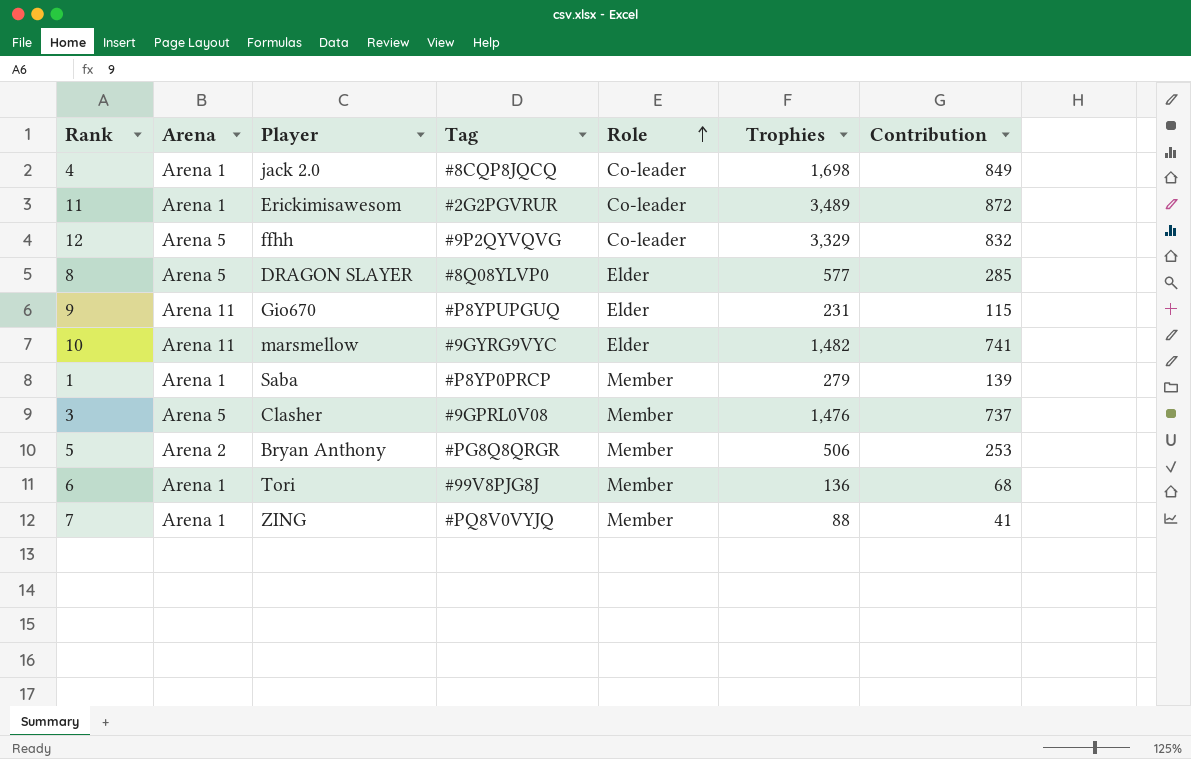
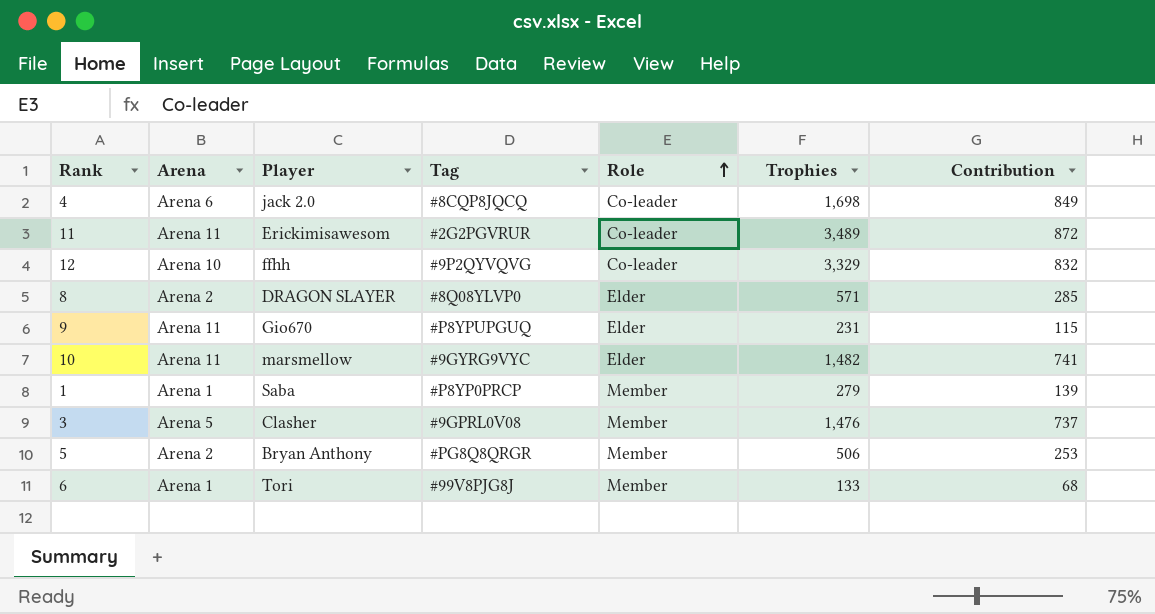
row 7: Arena 1 | ZING | #PQ8V0VYJQ | Member | 88 | 41 -> none
4 | Arena: Arena 1 -> Arena 6
11 | Arena: Arena 1 -> Arena 11
12 | Arena: Arena 5 -> Arena 10
8 | Arena: Arena 5 -> Arena 2
8 | Trophies: 577 -> 571
6 | Trophies: 136 -> 133

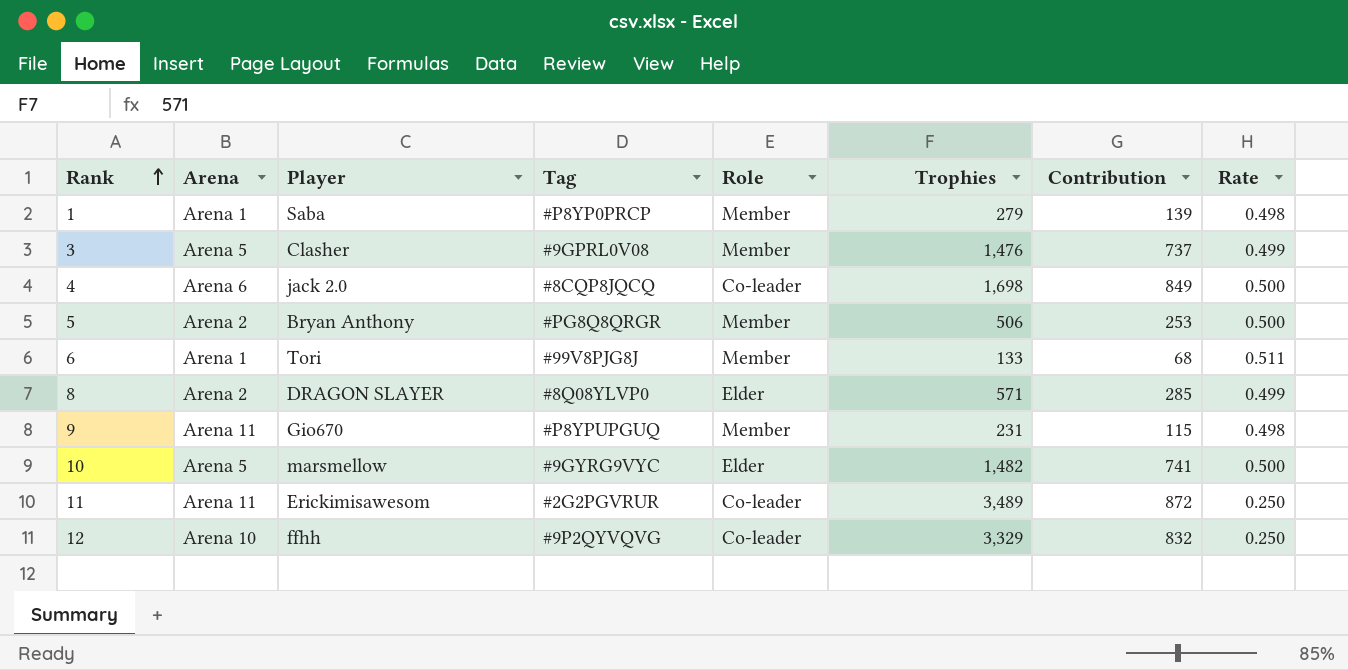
row order: Role ascending -> Rank ascending
column Rate | formula: none -> [Contribution] / [Trophies]
9 | Role: Elder -> Member
10 | Arena: Arena 11 -> Arena 5

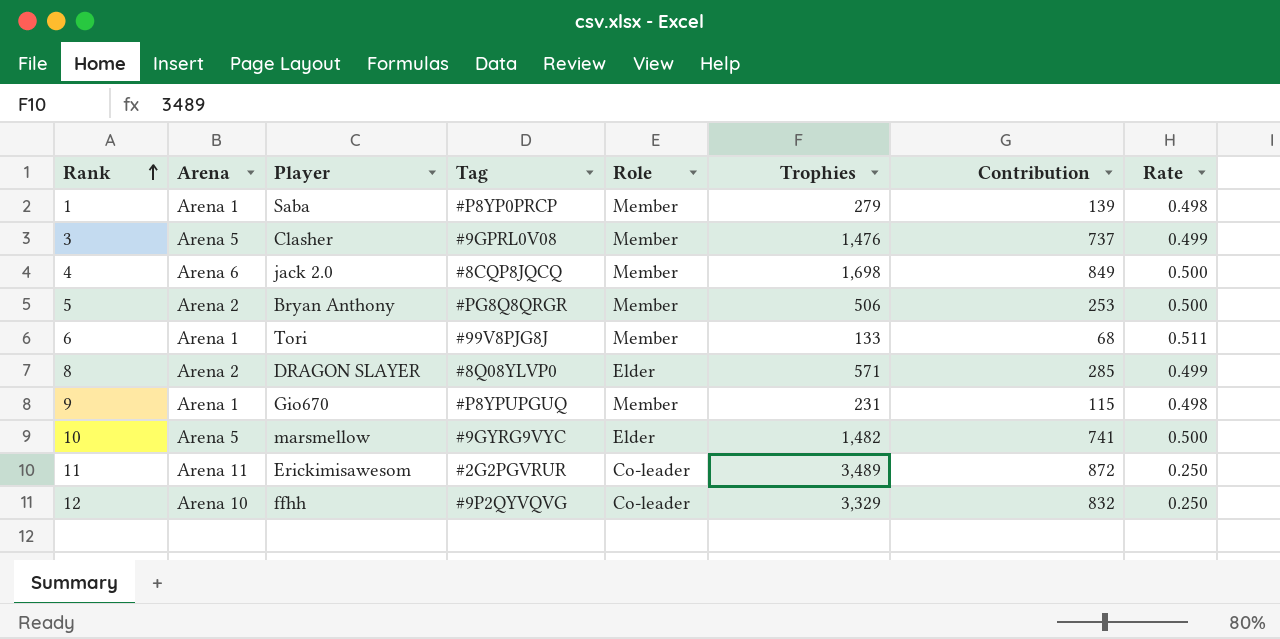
4 | Role: Co-leader -> Member
9 | Arena: Arena 11 -> Arena 1

